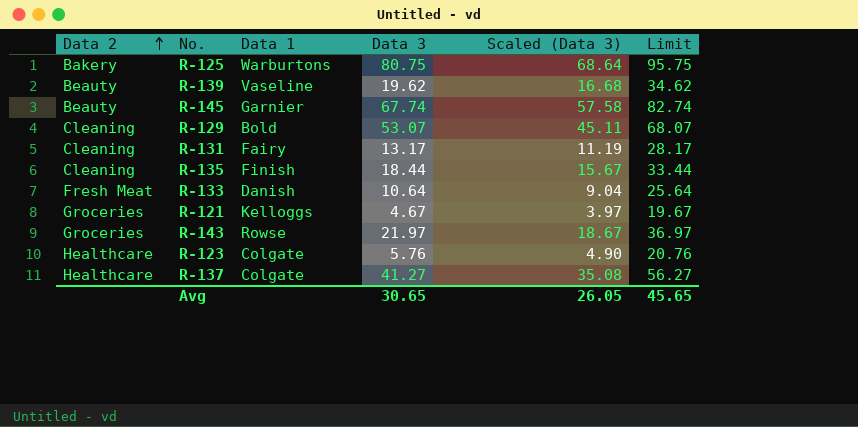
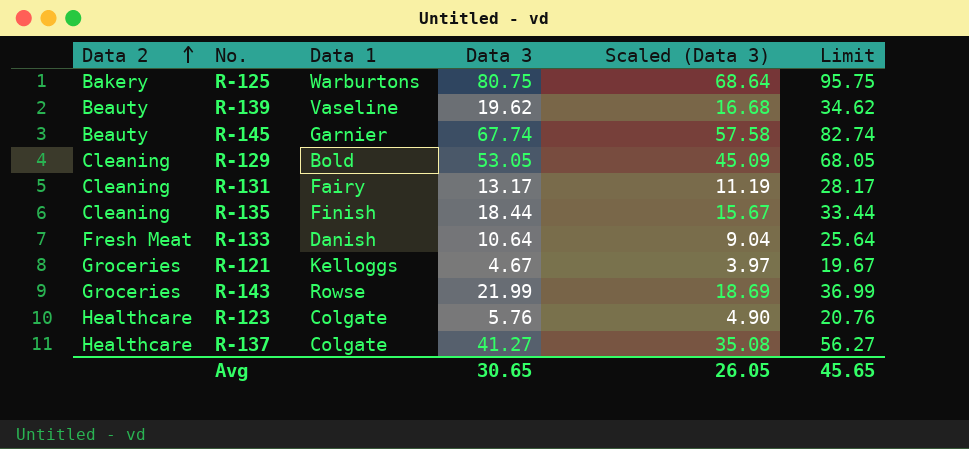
R-129 | Data 3: 53.07 -> 53.05
R-129 | Scaled (Data 3): 45.11 -> 45.09
R-129 | Limit: 68.07 -> 68.05
R-143 | Data 3: 21.97 -> 21.99
R-143 | Scaled (Data 3): 18.67 -> 18.69
R-143 | Limit: 36.97 -> 36.99

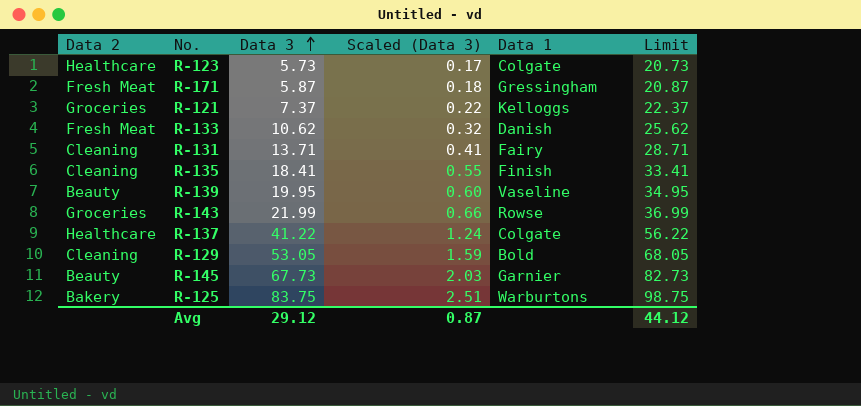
row order: Data 2 ascending -> Data 3 ascending
column Scaled (Data 3) | formula: [Data 3] * 0.85 -> [Data 3] * 0.03
column Data 1 | position: 3 -> 5
R-123 | Data 3: 5.76 -> 5.73
R-123 | Limit: 20.76 -> 20.73
row R-171: none -> Fresh Meat | 5.87 | 0.18 | Gressingham | 20.87
R-121 | Data 3: 4.67 -> 7.37
R-121 | Limit: 19.67 -> 22.37
R-133 | Data 3: 10.64 -> 10.62
R-133 | Limit: 25.64 -> 25.62
R-131 | Data 3: 13.17 -> 13.71
R-131 | Limit: 28.17 -> 28.71
R-135 | Data 3: 18.44 -> 18.41
R-135 | Limit: 33.44 -> 33.41
R-139 | Data 3: 19.62 -> 19.95
R-139 | Limit: 34.62 -> 34.95
R-137 | Data 3: 41.27 -> 41.22
R-137 | Limit: 56.27 -> 56.22
R-145 | Data 3: 67.74 -> 67.73
R-145 | Limit: 82.74 -> 82.73
R-125 | Data 3: 80.75 -> 83.75
R-125 | Limit: 95.75 -> 98.75
Avg | Data 3: 30.65 -> 29.12
Avg | Scaled (Data 3): 26.05 -> 0.87
Avg | Limit: 45.65 -> 44.12

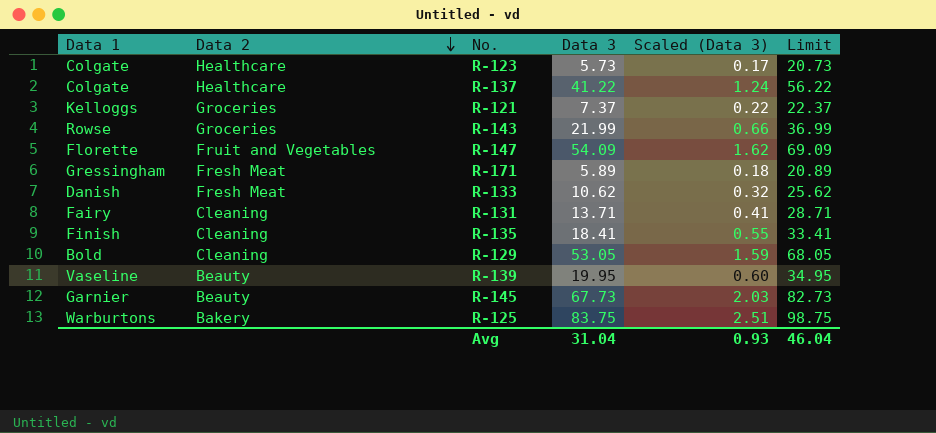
row order: Data 3 ascending -> Data 2 descending
column Data 1 | position: 5 -> 1
row R-147: none -> Florette | Fruit and Vegetables | 54.09 | 1.62 | 69.09
R-171 | Data 3: 5.87 -> 5.89
R-171 | Limit: 20.87 -> 20.89
Avg | Data 3: 29.12 -> 31.04
Avg | Scaled (Data 3): 0.87 -> 0.93
Avg | Limit: 44.12 -> 46.04

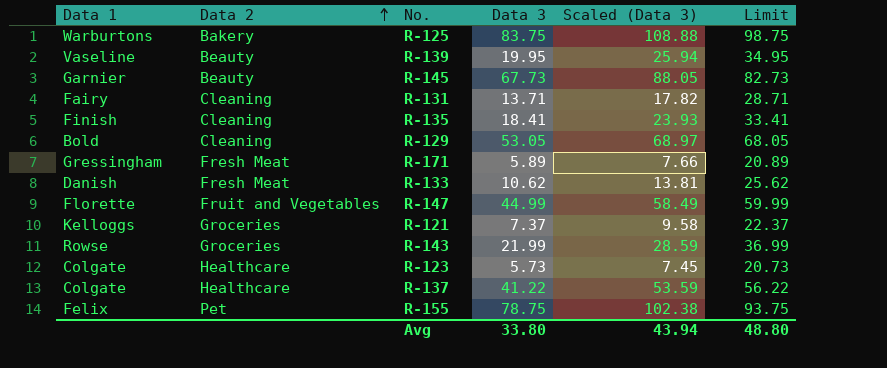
row order: Data 2 descending -> Data 2 ascending
column Scaled (Data 3) | formula: [Data 3] * 0.03 -> [Data 3] * 1.3
R-147 | Data 3: 54.09 -> 44.99
R-147 | Limit: 69.09 -> 59.99
row R-155: none -> Felix | Pet | 78.75 | 102.38 | 93.75
Avg | Data 3: 31.04 -> 33.80
Avg | Scaled (Data 3): 0.93 -> 43.94
Avg | Limit: 46.04 -> 48.80

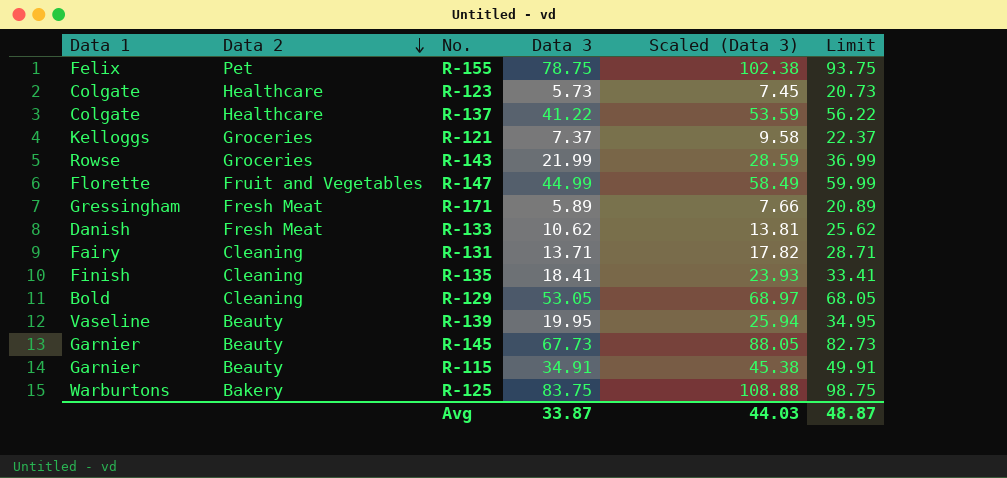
row order: Data 2 ascending -> Data 2 descending
row R-115: none -> Garnier | Beauty | 34.91 | 45.38 | 49.91
Avg | Data 3: 33.80 -> 33.87
Avg | Scaled (Data 3): 43.94 -> 44.03
Avg | Limit: 48.80 -> 48.87

